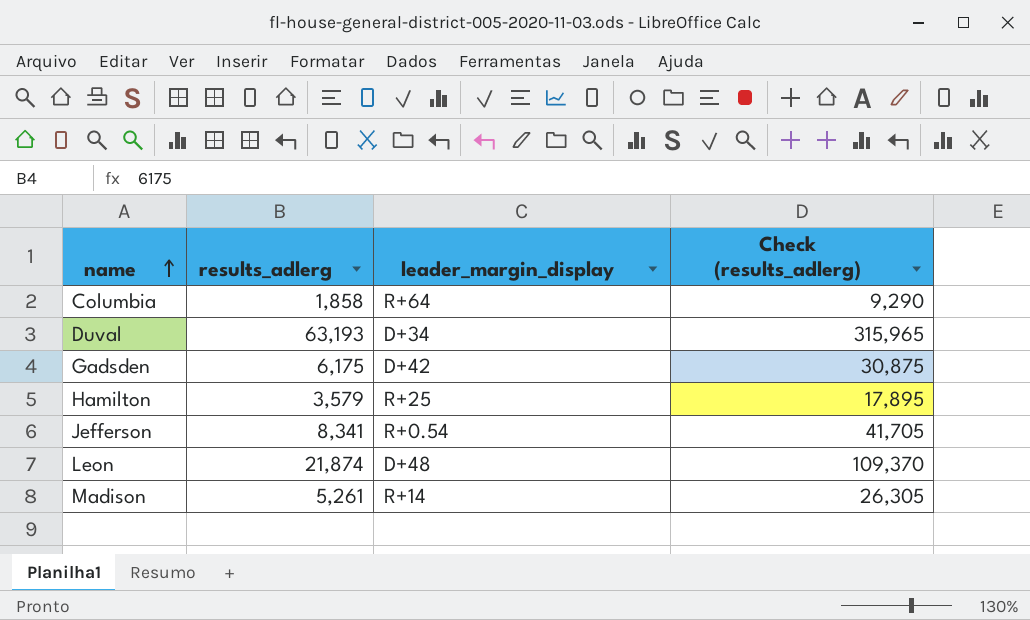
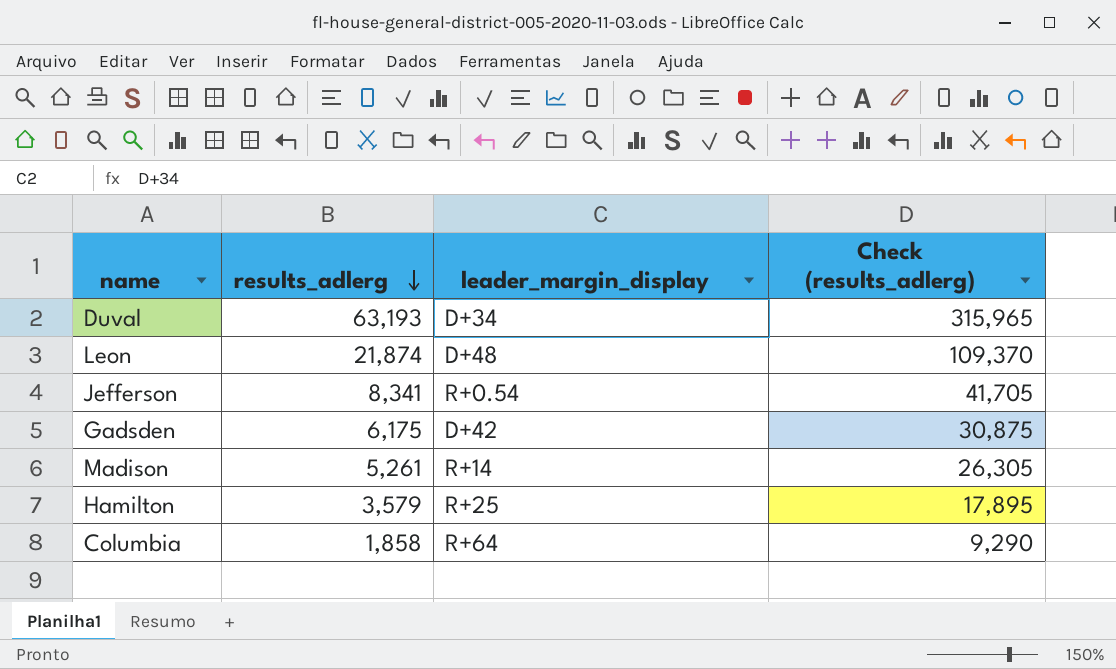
row order: name ascending -> results_adlerg descending

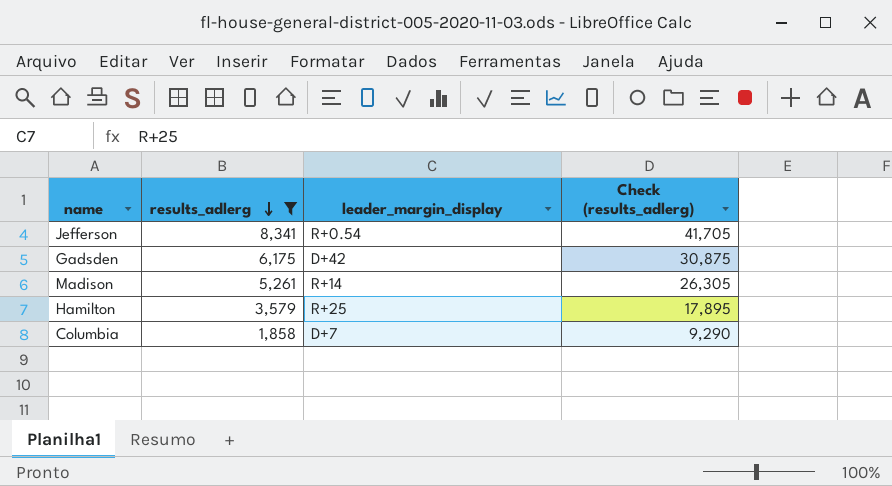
filter: none -> results_adlerg <= 8,341
Columbia | leader_margin_display: R+64 -> D+7

